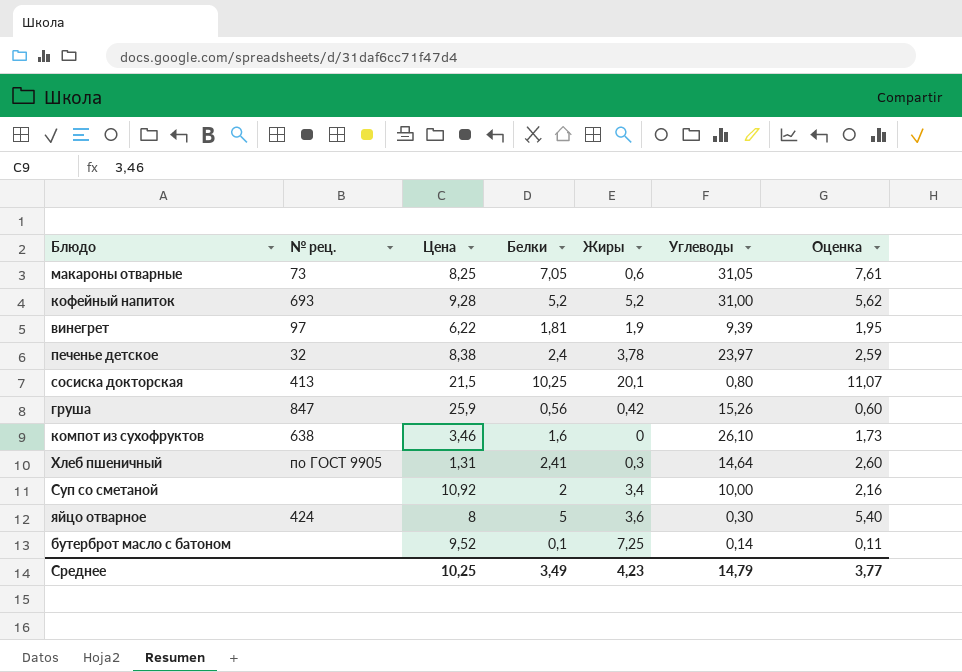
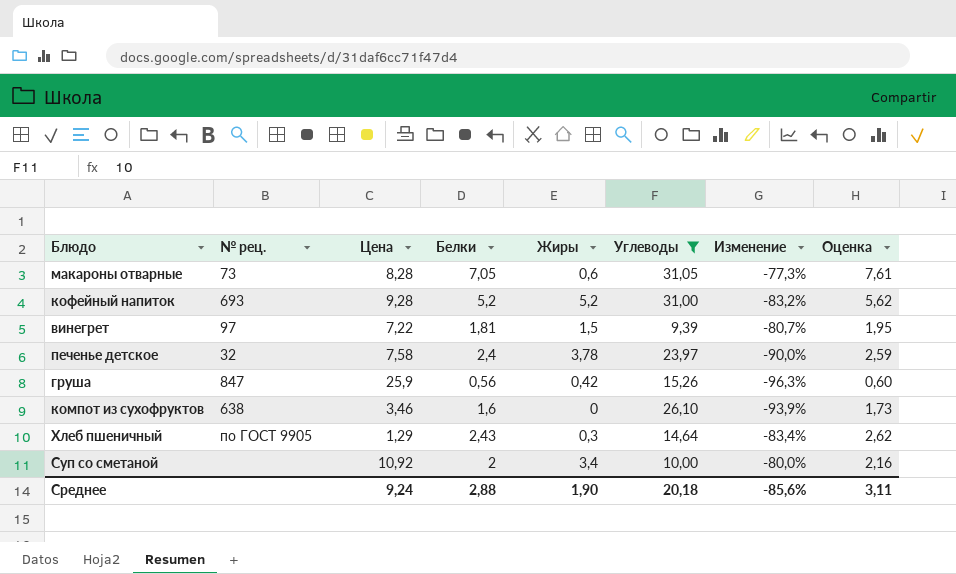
filter: none -> Углеводы >= 9,39
column Изменение | formula: none -> ([Белки] - [Углеводы]) / [Углеводы]
макароны отварные | Цена: 8,25 -> 8,28
винегрет | Цена: 6,22 -> 7,22
винегрет | Жиры: 1,9 -> 1,5
печенье детское | Цена: 8,38 -> 7,58
Хлеб пшеничный | Цена: 1,31 -> 1,29
Хлеб пшеничный | Белки: 2,41 -> 2,43
Хлеб пшеничный | Оценка: 2,60 -> 2,62
Среднее | Цена: 10,25 -> 9,24
Среднее | Белки: 3,49 -> 2,88
Среднее | Жиры: 4,23 -> 1,90
Среднее | Углеводы: 14,79 -> 20,18
Среднее | Оценка: 3,77 -> 3,11

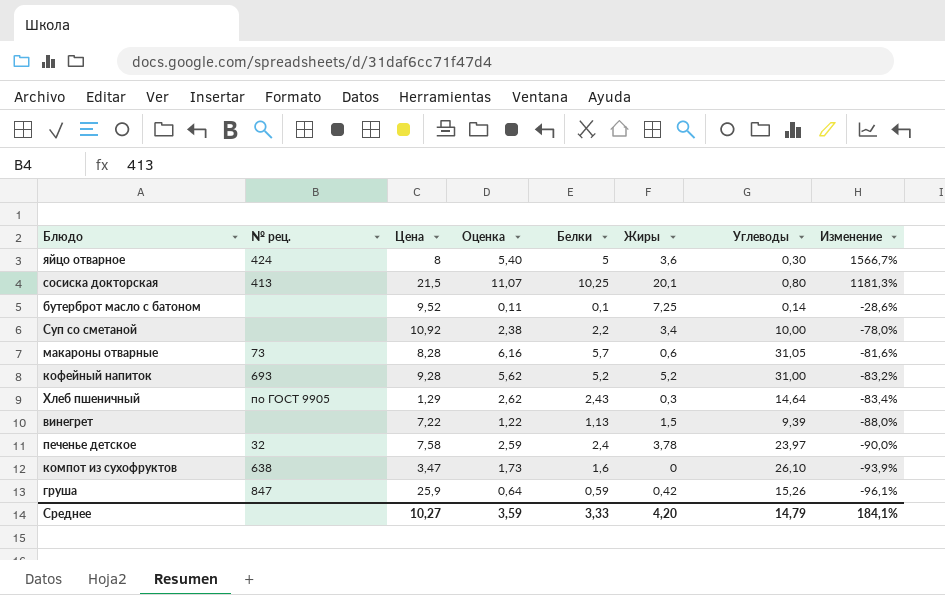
filter: Углеводы >= 9,39 -> none
row order: none -> Изменение descending
column Оценка | position: 8 -> 4
Суп со сметаной | Оценка: 2,16 -> 2,38
Суп со сметаной | Белки: 2 -> 2,2
Суп со сметаной | Изменение: -80,0% -> -78,0%
макароны отварные | Оценка: 7,61 -> 6,16
макароны отварные | Белки: 7,05 -> 5,7
макароны отварные | Изменение: -77,3% -> -81,6%
винегрет | № рец.: 97 -> none
винегрет | Оценка: 1,95 -> 1,22
винегрет | Белки: 1,81 -> 1,13
винегрет | Изменение: -80,7% -> -88,0%
компот из сухофруктов | Цена: 3,46 -> 3,47
груша | Оценка: 0,60 -> 0,64
груша | Белки: 0,56 -> 0,59
груша | Изменение: -96,3% -> -96,1%
Среднее | Цена: 9,24 -> 10,27
Среднее | Оценка: 3,11 -> 3,59
Среднее | Белки: 2,88 -> 3,33
Среднее | Жиры: 1,90 -> 4,20
Среднее | Углеводы: 20,18 -> 14,79
Среднее | Изменение: -85,6% -> 184,1%

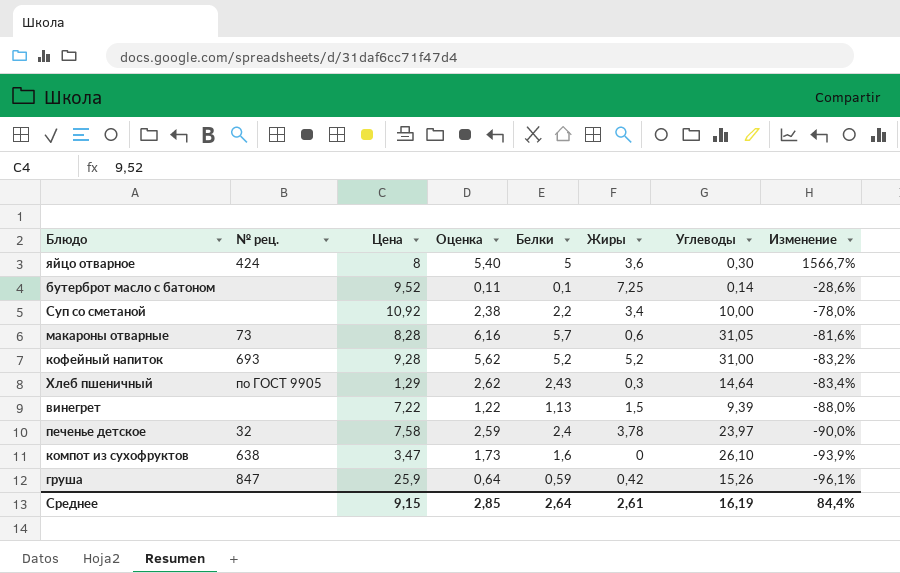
row сосиска докторская: 413 | 21,5 | 11,07 | 10,25 | 20,1 | 0,80 | 1181,3% -> none
Среднее | Цена: 10,27 -> 9,15
Среднее | Оценка: 3,59 -> 2,85
Среднее | Белки: 3,33 -> 2,64
Среднее | Жиры: 4,20 -> 2,61
Среднее | Углеводы: 14,79 -> 16,19
Среднее | Изменение: 184,1% -> 84,4%

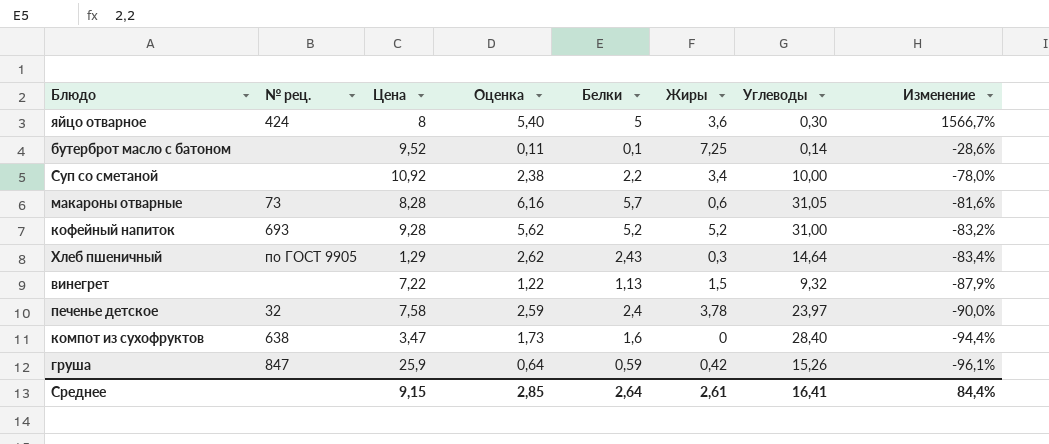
винегрет | Углеводы: 9,39 -> 9,32
винегрет | Изменение: -88,0% -> -87,9%
компот из сухофруктов | Углеводы: 26,10 -> 28,40
компот из сухофруктов | Изменение: -93,9% -> -94,4%
Среднее | Углеводы: 16,19 -> 16,41

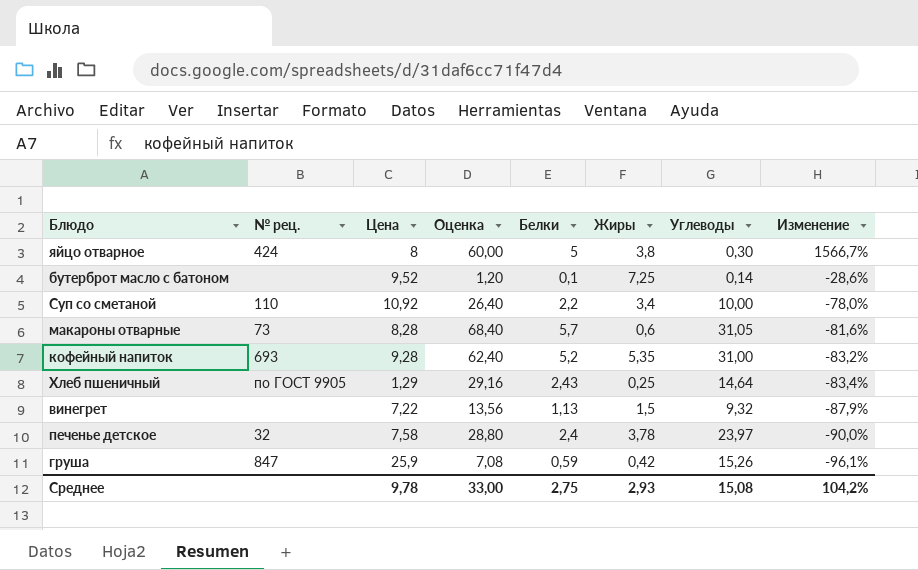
column Оценка | formula: [Белки] * 1,08 -> [Белки] * 12
row компот из сухофруктов: 638 | 3,47 | 1,73 | 1,6 | 0 | 28,40 | -94,4% -> none
яйцо отварное | Жиры: 3,6 -> 3,8
Суп со сметаной | № рец.: none -> 110
кофейный напиток | Жиры: 5,2 -> 5,35
Хлеб пшеничный | Жиры: 0,3 -> 0,25
Среднее | Цена: 9,15 -> 9,78
Среднее | Оценка: 2,85 -> 33,00
Среднее | Белки: 2,64 -> 2,75
Среднее | Жиры: 2,61 -> 2,93
Среднее | Углеводы: 16,41 -> 15,08
Среднее | Изменение: 84,4% -> 104,2%

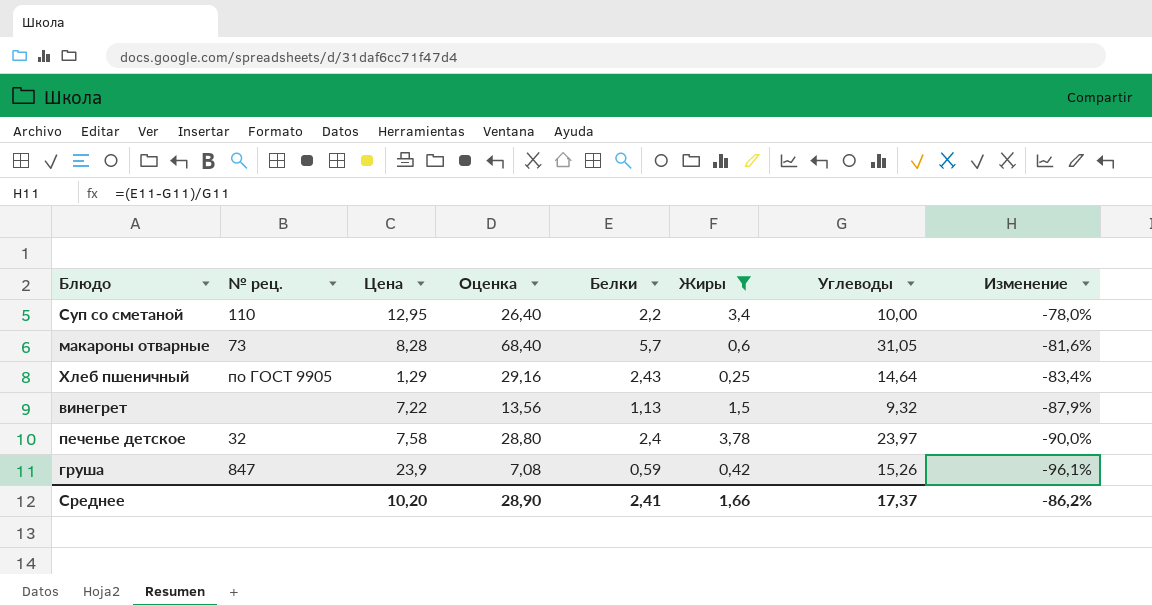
filter: none -> Жиры <= 3,78
Суп со сметаной | Цена: 10,92 -> 12,95
груша | Цена: 25,9 -> 23,9
Среднее | Цена: 9,78 -> 10,20
Среднее | Оценка: 33,00 -> 28,90
Среднее | Белки: 2,75 -> 2,41
Среднее | Жиры: 2,93 -> 1,66
Среднее | Углеводы: 15,08 -> 17,37
Среднее | Изменение: 104,2% -> -86,2%

